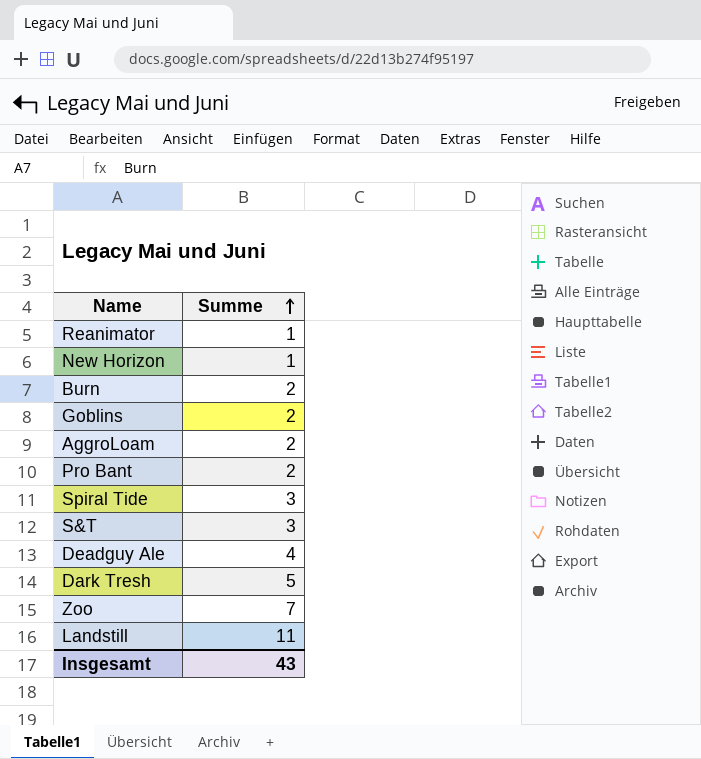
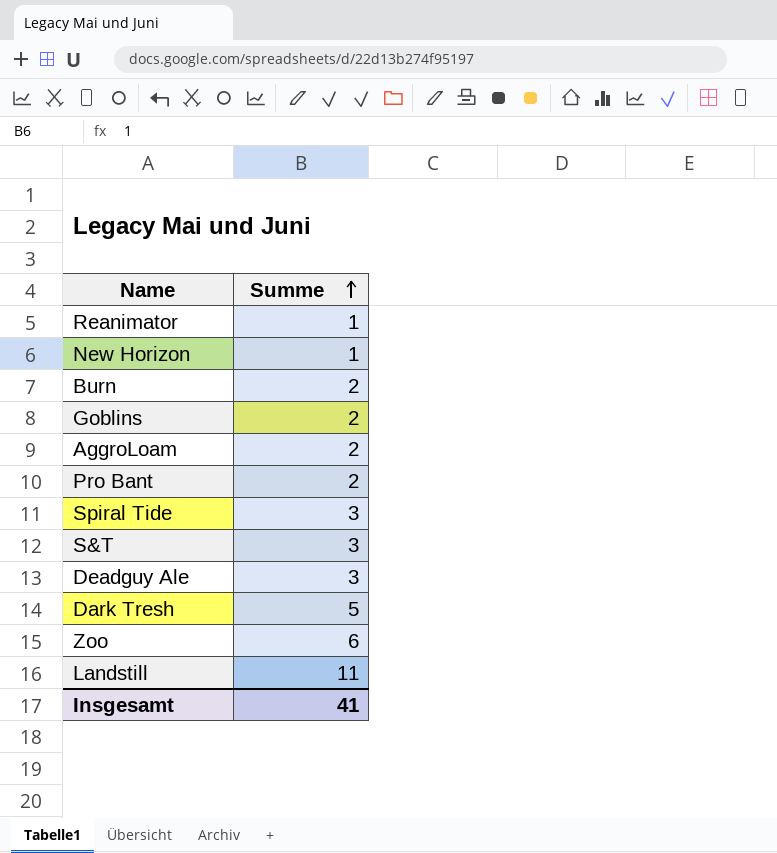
Deadguy Ale | Summe: 4 -> 3
Zoo | Summe: 7 -> 6
Insgesamt | Summe: 43 -> 41

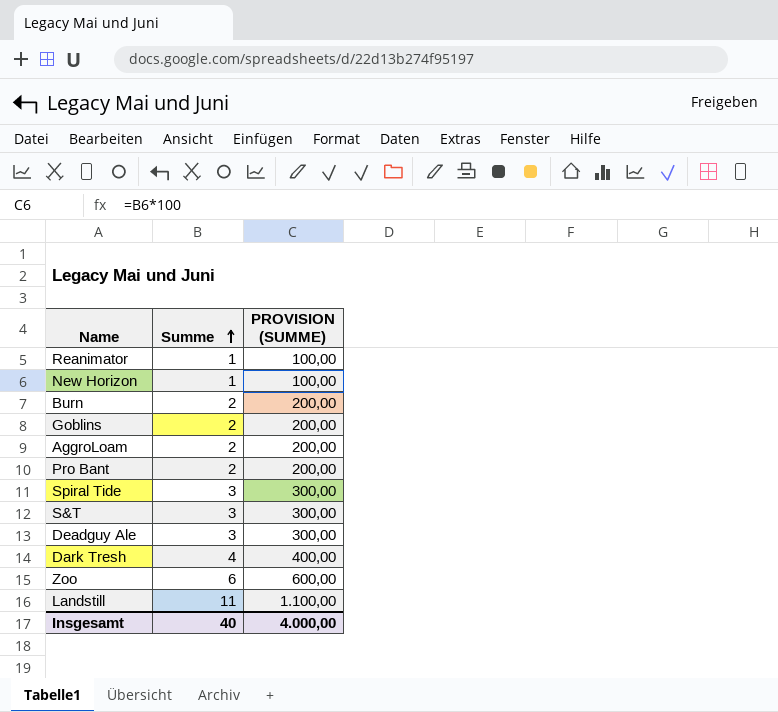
column PROVISION (SUMME) | formula: none -> [Summe] * 100
Dark Tresh | Summe: 5 -> 4
Insgesamt | Summe: 41 -> 40

